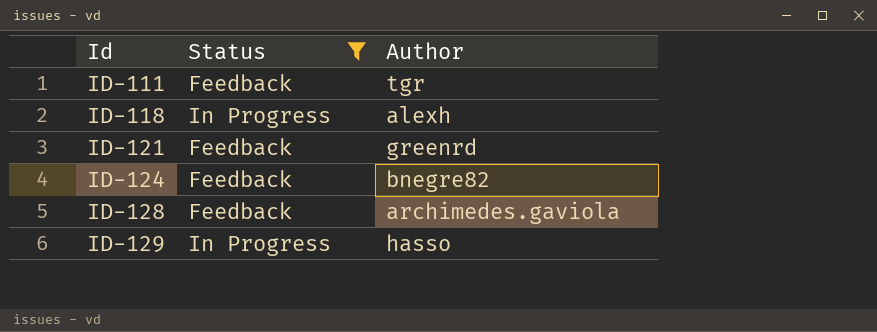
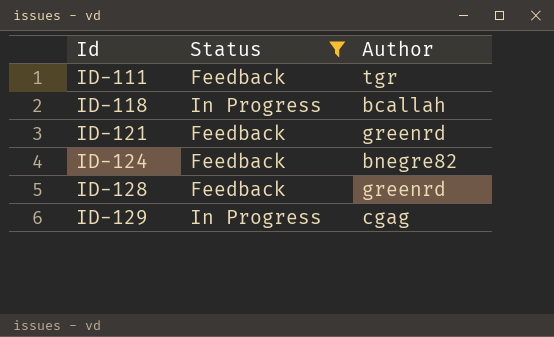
ID-118 | Author: alexh -> bcallah
ID-128 | Author: archimedes.gaviola -> greenrd
ID-129 | Author: hasso -> cgag

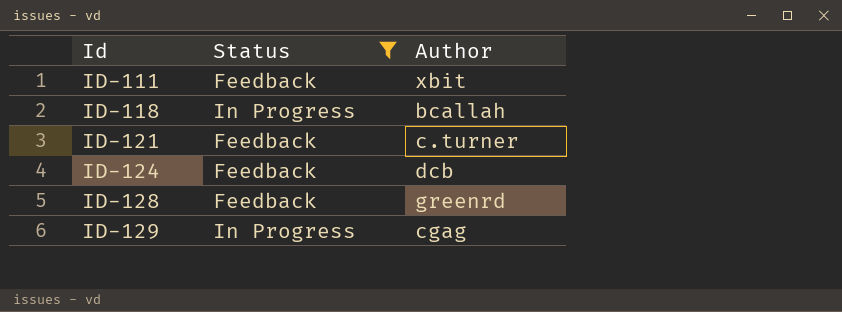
ID-111 | Author: tgr -> xbit
ID-121 | Author: greenrd -> c.turner
ID-124 | Author: bnegre82 -> dcb

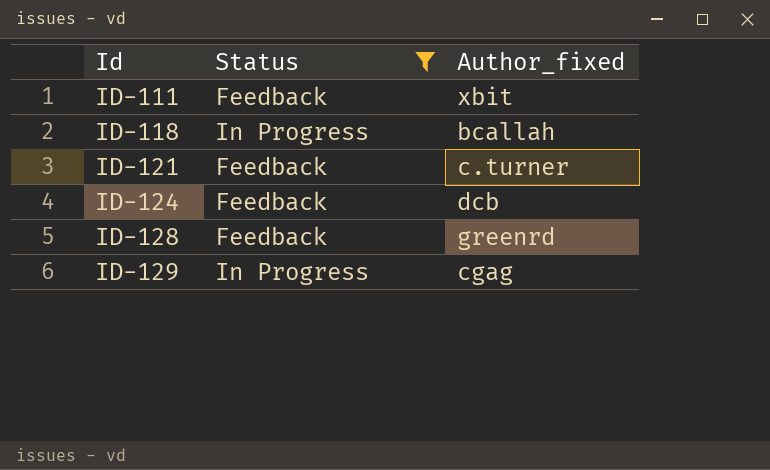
column name: Author -> Author_fixed

